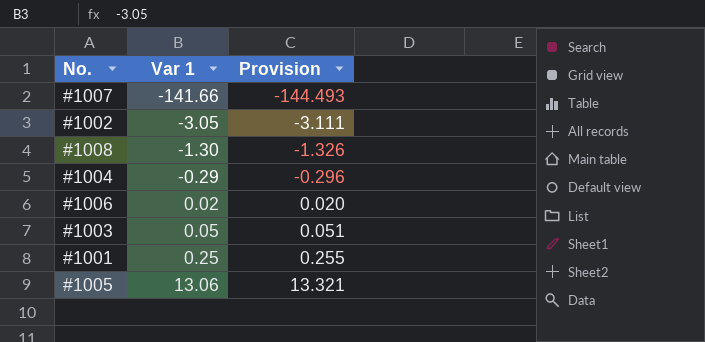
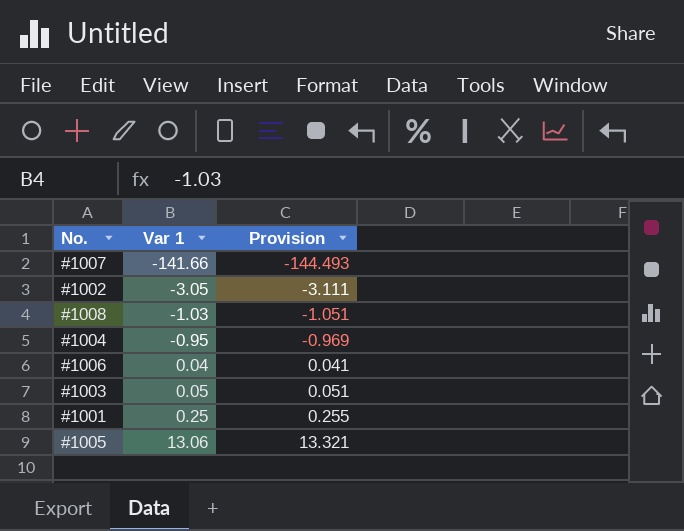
#1008 | Var 1: -1.30 -> -1.03
#1008 | Provision: -1.326 -> -1.051
#1004 | Var 1: -0.29 -> -0.95
#1004 | Provision: -0.296 -> -0.969
#1006 | Var 1: 0.02 -> 0.04
#1006 | Provision: 0.020 -> 0.041

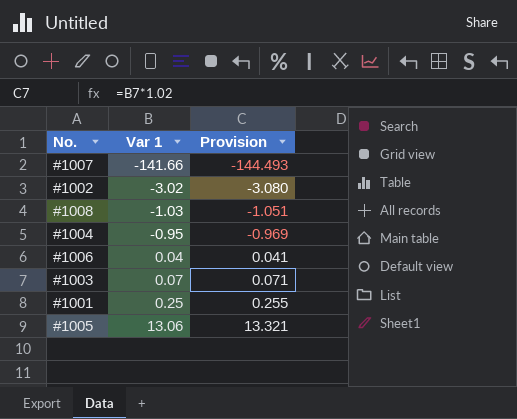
#1002 | Var 1: -3.05 -> -3.02
#1002 | Provision: -3.111 -> -3.080
#1003 | Var 1: 0.05 -> 0.07
#1003 | Provision: 0.051 -> 0.071

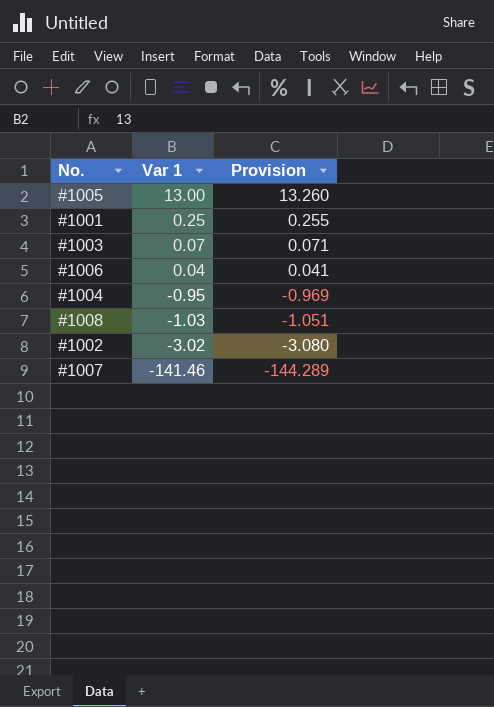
row order: Var 1 ascending -> Var 1 descending
#1005 | Var 1: 13.06 -> 13.00
#1005 | Provision: 13.321 -> 13.260
#1007 | Var 1: -141.66 -> -141.46
#1007 | Provision: -144.493 -> -144.289

